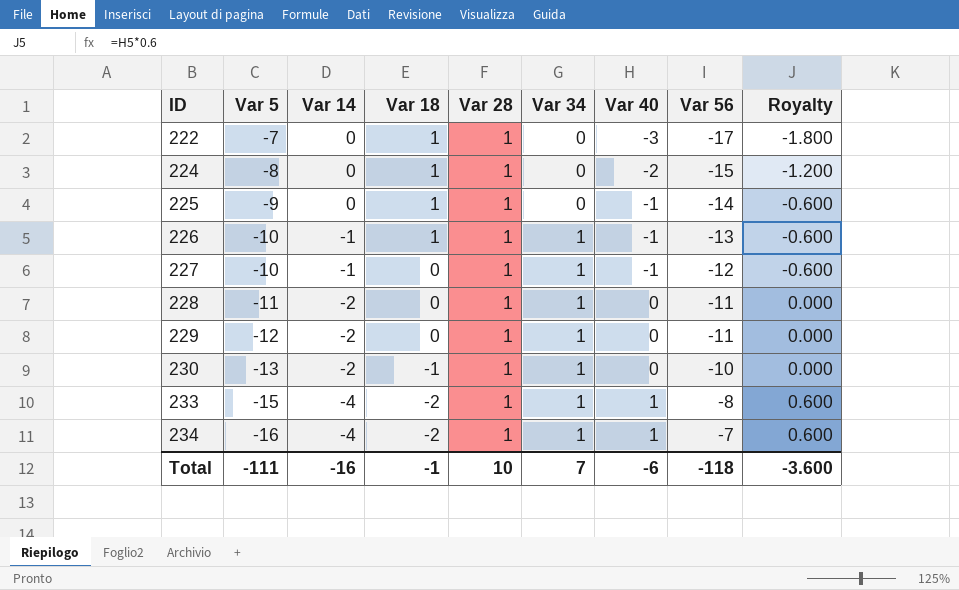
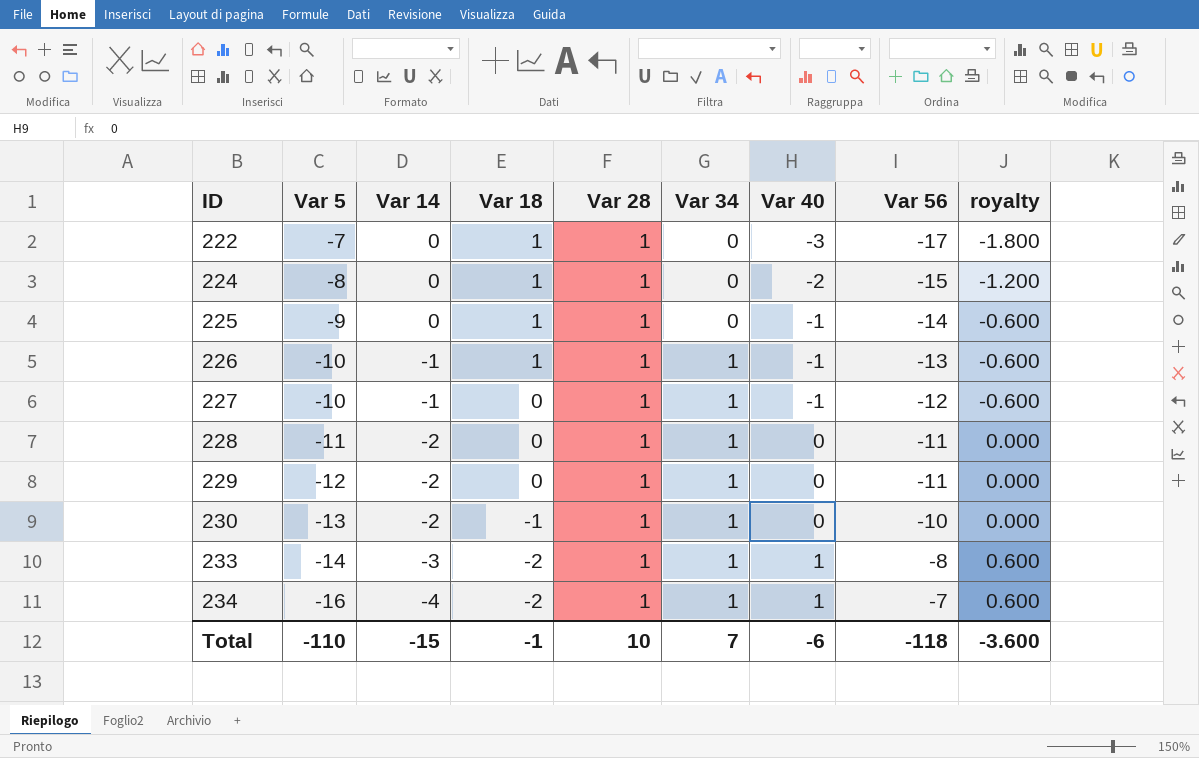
column name: Royalty -> royalty
233 | Var 5: -15 -> -14
233 | Var 14: -4 -> -3
Total | Var 5: -111 -> -110
Total | Var 14: -16 -> -15

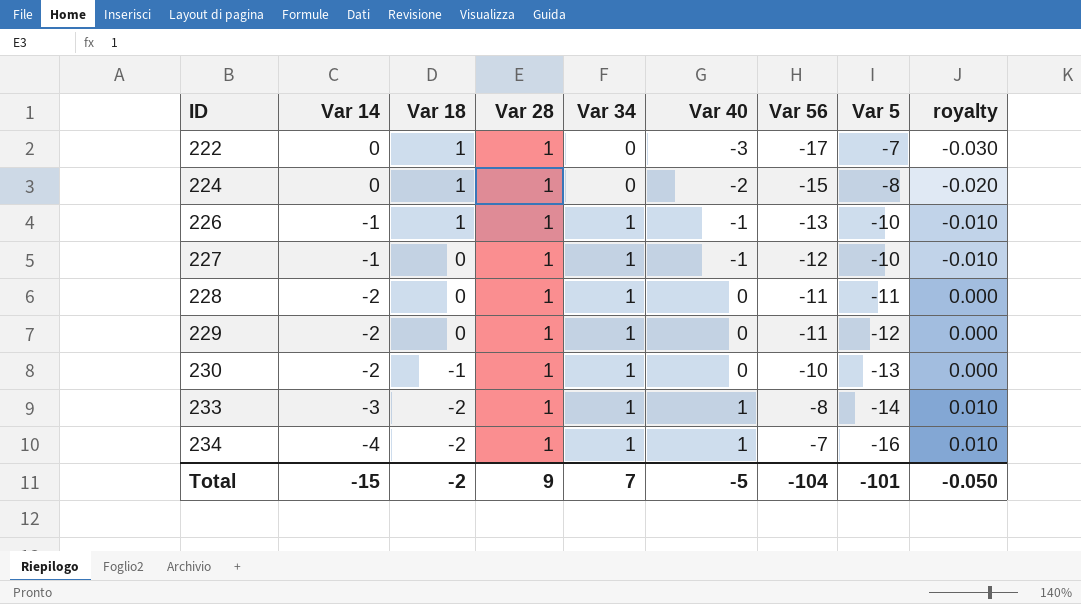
column Var 5 | position: 2 -> 8
column royalty | formula: [Var 40] * 0.6 -> [Var 40] * 0.01
row 225: -9 | 0 | 1 | 1 | 0 | -1 | -14 | -0.600 -> none
Total | Var 18: -1 -> -2
Total | Var 28: 10 -> 9
Total | Var 40: -6 -> -5
Total | Var 56: -118 -> -104
Total | Var 5: -110 -> -101
Total | royalty: -3.600 -> -0.050

